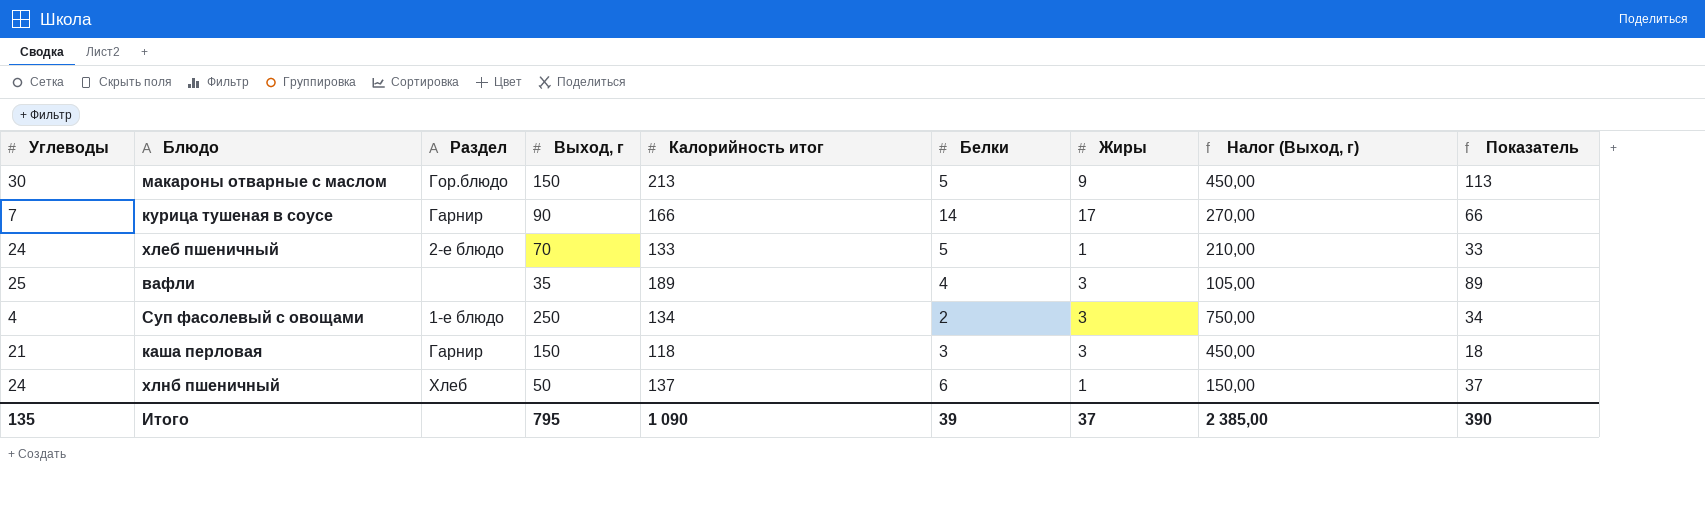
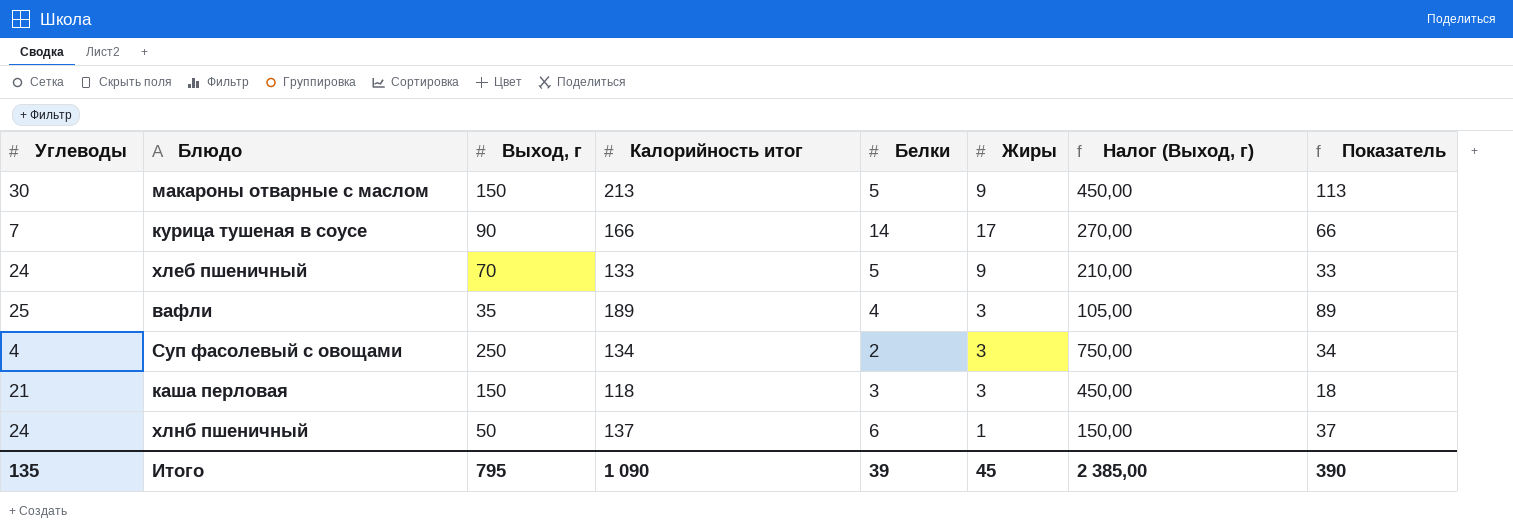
column Раздел | position: 3 -> none
хлеб пшеничный | Жиры: 1 -> 9
Итого | Жиры: 37 -> 45

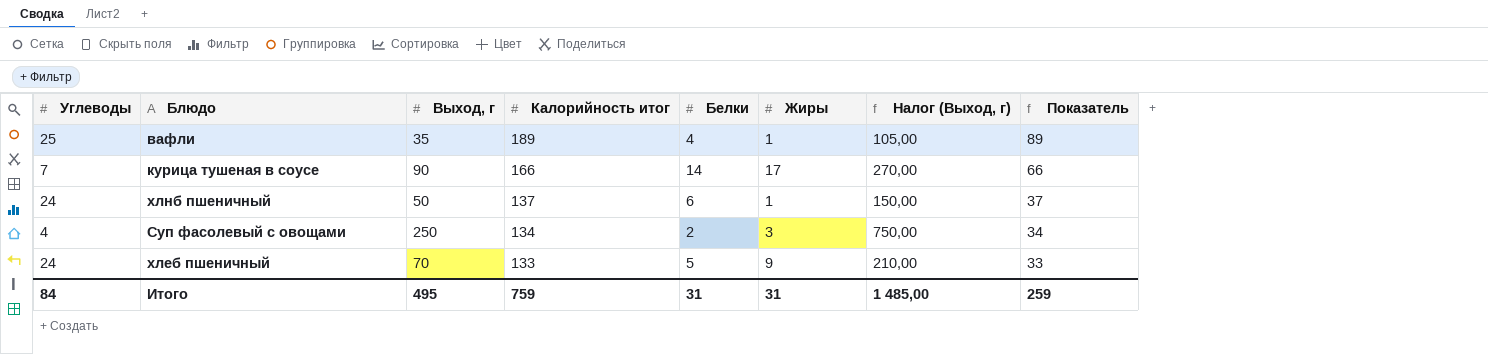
row order: none -> Калорийность итог descending
row макароны отварные с маслом: 30 | 150 | 213 | 5 | 9 | 450,00 | 113 -> none
row каша перловая: 21 | 150 | 118 | 3 | 3 | 450,00 | 18 -> none
вафли | Жиры: 3 -> 1
Итого | Углеводы: 135 -> 84
Итого | Выход, г: 795 -> 495
Итого | Калорийность итог: 1 090 -> 759
Итого | Белки: 39 -> 31
Итого | Жиры: 45 -> 31
Итого | Налог (Выход, г): 2 385,00 -> 1 485,00
Итого | Показатель: 390 -> 259

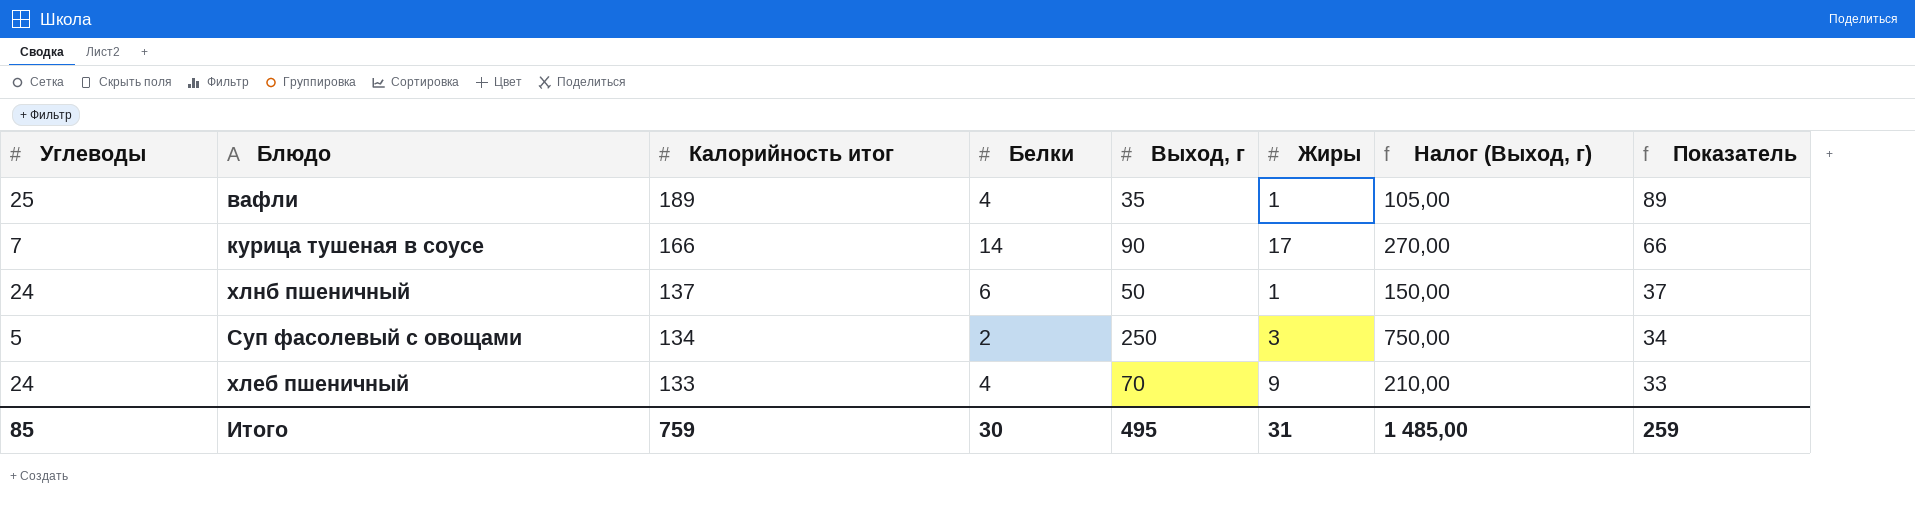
column Выход, г | position: 3 -> 5
Суп фасолевый с овощами | Углеводы: 4 -> 5
хлеб пшеничный | Белки: 5 -> 4
Итого | Углеводы: 84 -> 85
Итого | Белки: 31 -> 30

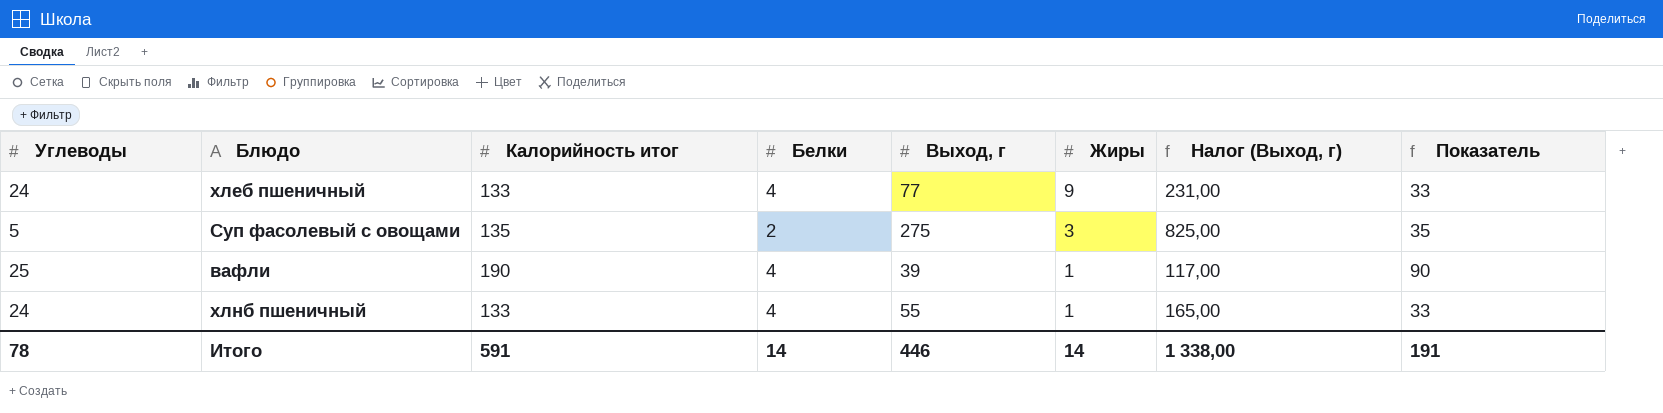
row order: Калорийность итог descending -> Жиры descending
row курица тушеная в соусе: 7 | 166 | 14 | 90 | 17 | 270,00 | 66 -> none
хлеб пшеничный | Выход, г: 70 -> 77
хлеб пшеничный | Налог (Выход, г): 210,00 -> 231,00
Суп фасолевый с овощами | Калорийность итог: 134 -> 135
Суп фасолевый с овощами | Выход, г: 250 -> 275
Суп фасолевый с овощами | Налог (Выход, г): 750,00 -> 825,00
Суп фасолевый с овощами | Показатель: 34 -> 35
вафли | Калорийность итог: 189 -> 190
вафли | Выход, г: 35 -> 39
вафли | Налог (Выход, г): 105,00 -> 117,00
вафли | Показатель: 89 -> 90
хлнб пшеничный | Калорийность итог: 137 -> 133
хлнб пшеничный | Белки: 6 -> 4
хлнб пшеничный | Выход, г: 50 -> 55
хлнб пшеничный | Налог (Выход, г): 150,00 -> 165,00
хлнб пшеничный | Показатель: 37 -> 33
Итого | Углеводы: 85 -> 78
Итого | Калорийность итог: 759 -> 591
Итого | Белки: 30 -> 14
Итого | Выход, г: 495 -> 446
Итого | Жиры: 31 -> 14
Итого | Налог (Выход, г): 1 485,00 -> 1 338,00
Итого | Показатель: 259 -> 191

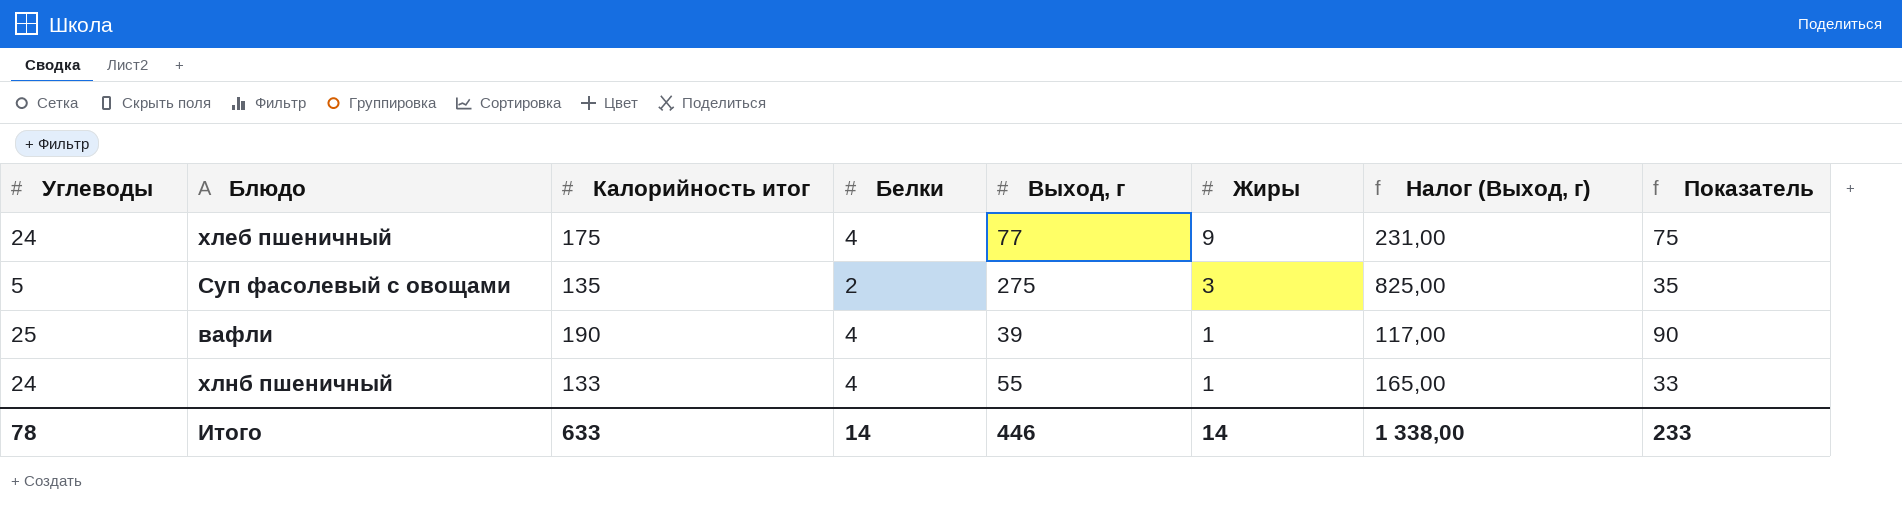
хлеб пшеничный | Калорийность итог: 133 -> 175
хлеб пшеничный | Показатель: 33 -> 75
Итого | Калорийность итог: 591 -> 633
Итого | Показатель: 191 -> 233

